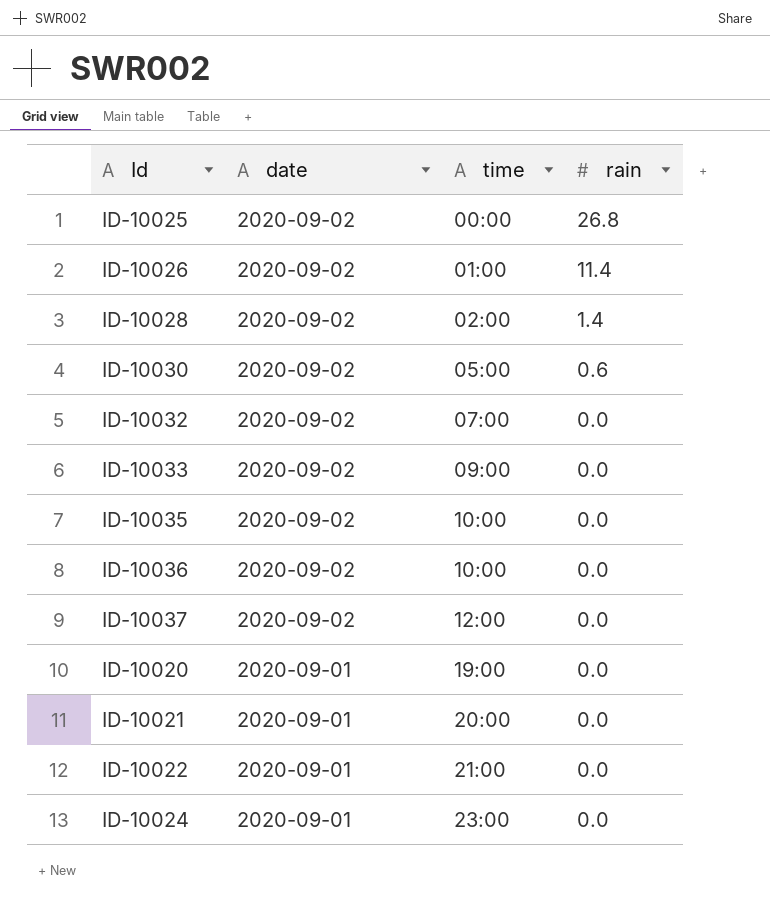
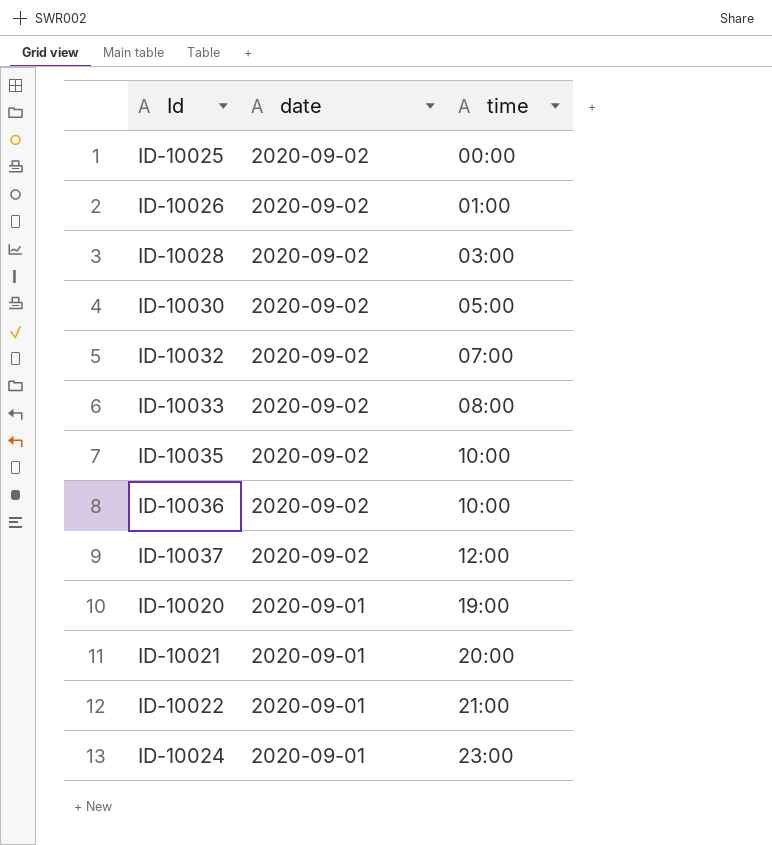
column rain | position: 4 -> none
ID-10028 | time: 02:00 -> 03:00
ID-10033 | time: 09:00 -> 08:00

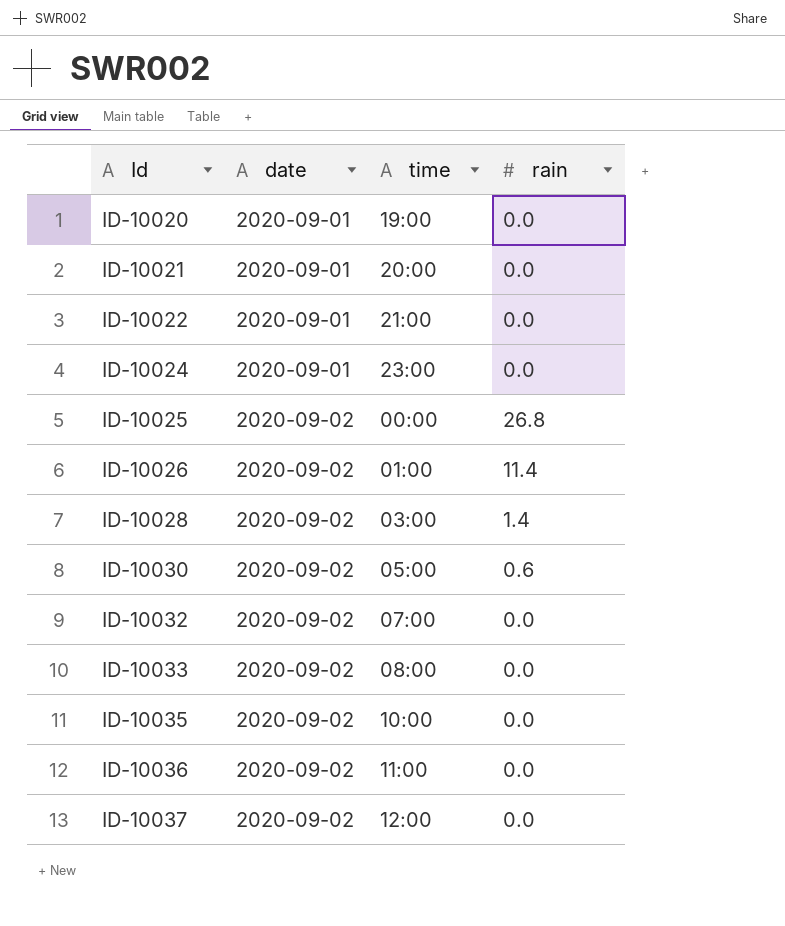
row order: date descending -> Id ascending
column rain | position: none -> 4
ID-10036 | time: 10:00 -> 11:00

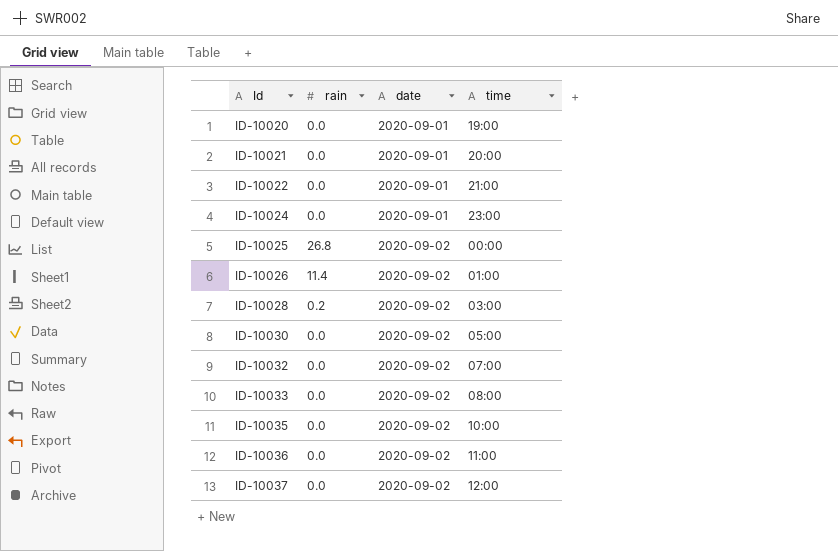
column rain | position: 4 -> 2
ID-10028 | rain: 1.4 -> 0.2
ID-10030 | rain: 0.6 -> 0.0

